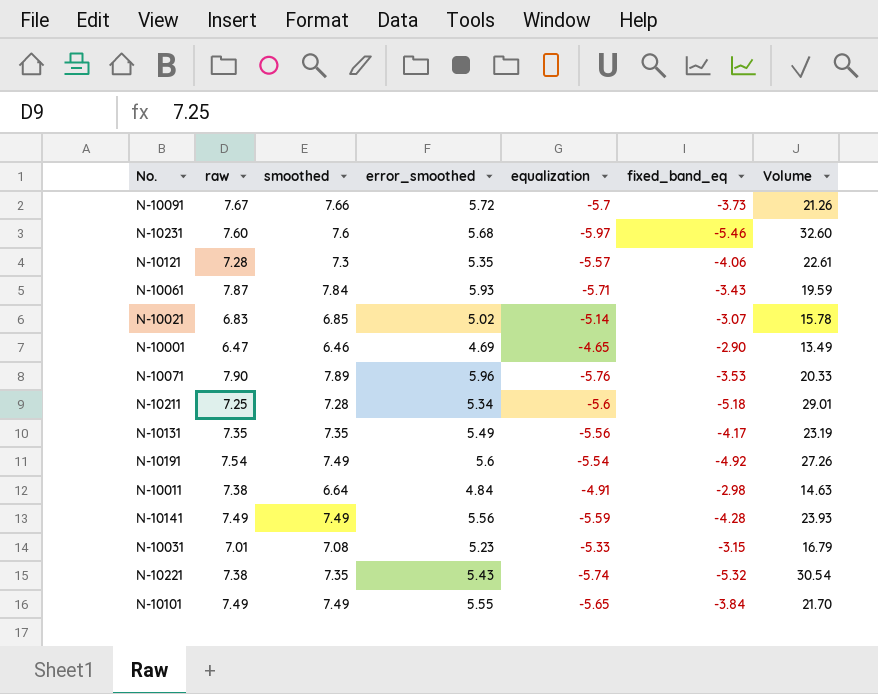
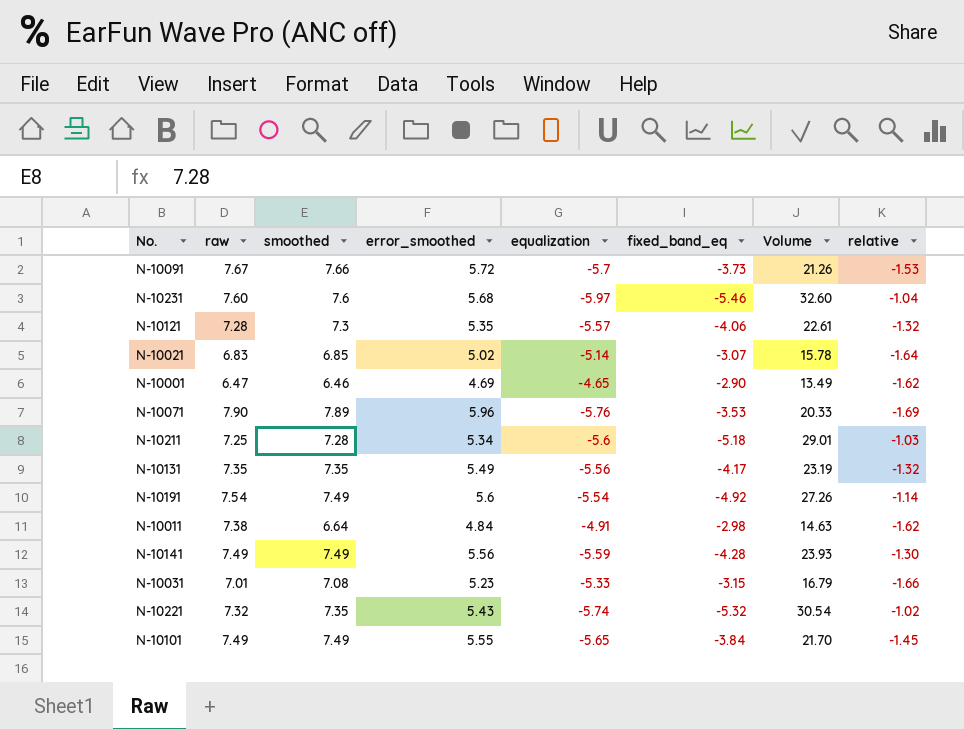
column relative | formula: none -> [error_smoothed] / [fixed_band_eq]
row N-10061: 7.87 | 7.84 | 5.93 | -5.71 | -3.43 | 19.59 -> none
N-10221 | raw: 7.38 -> 7.32

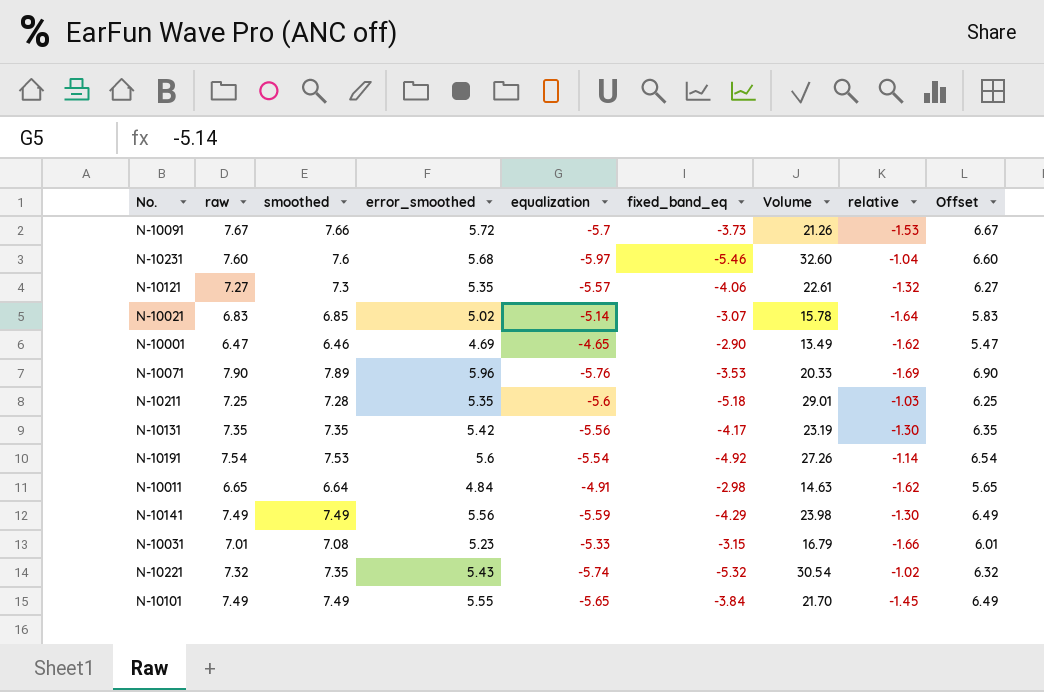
column Offset | formula: none -> [raw] - 1
N-10121 | raw: 7.28 -> 7.27
N-10211 | error_smoothed: 5.34 -> 5.35
N-10131 | error_smoothed: 5.49 -> 5.42
N-10131 | relative: -1.32 -> -1.30
N-10191 | smoothed: 7.49 -> 7.53
N-10011 | raw: 7.38 -> 6.65
N-10141 | fixed_band_eq: -4.28 -> -4.29
N-10141 | Volume: 23.93 -> 23.98

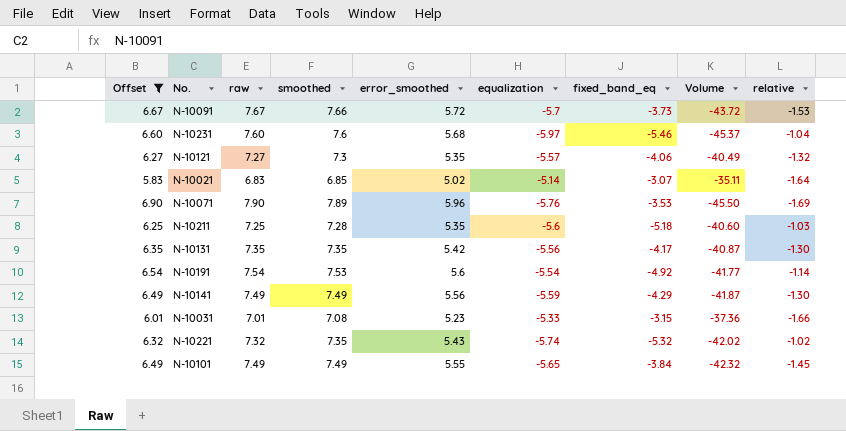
filter: none -> Offset >= 5.83
column Offset | position: 9 -> 1
column Volume | formula: [equalization] * [fixed_band_eq] -> [raw] * [equalization]

